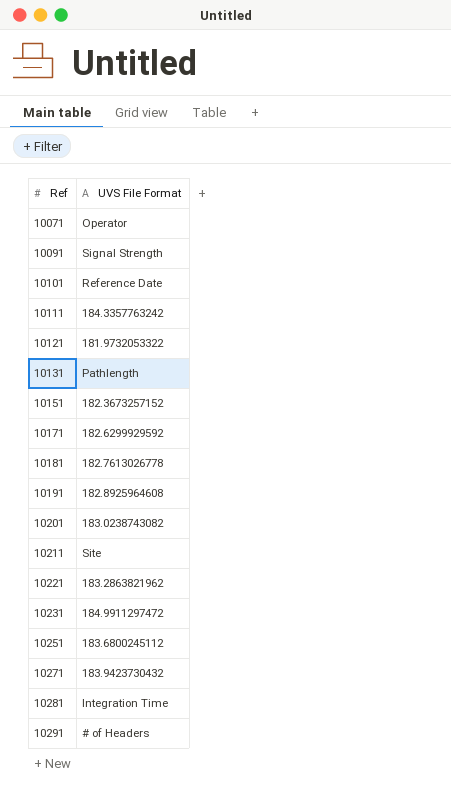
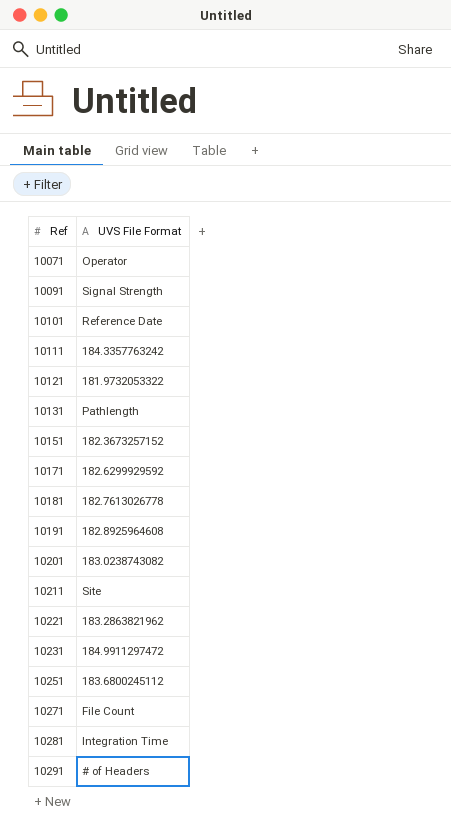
10271 | UVS File Format: 183.9423730432 -> File Count

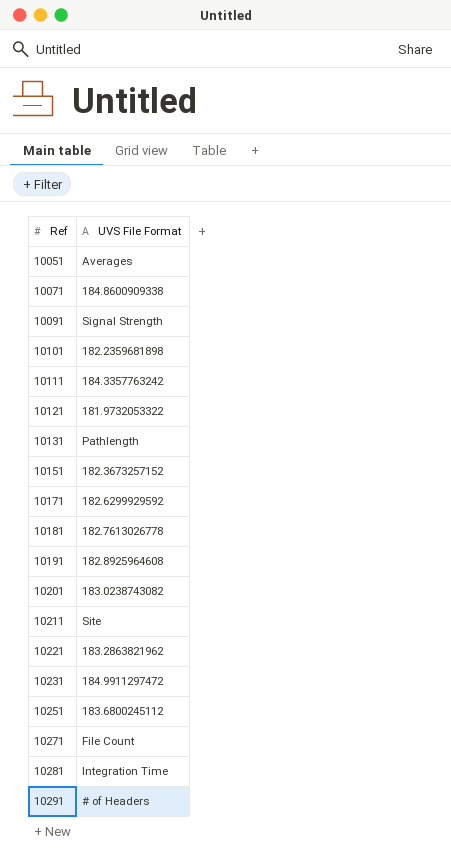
row 10051: none -> Averages
10071 | UVS File Format: Operator -> 184.8600909338
10101 | UVS File Format: Reference Date -> 182.2359681898

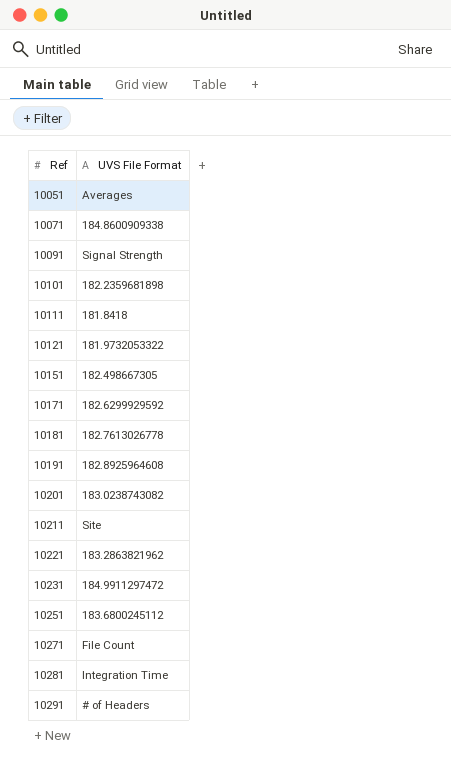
row 10131: Pathlength -> none
10111 | UVS File Format: 184.3357763242 -> 181.8418
10151 | UVS File Format: 182.3673257152 -> 182.498667305

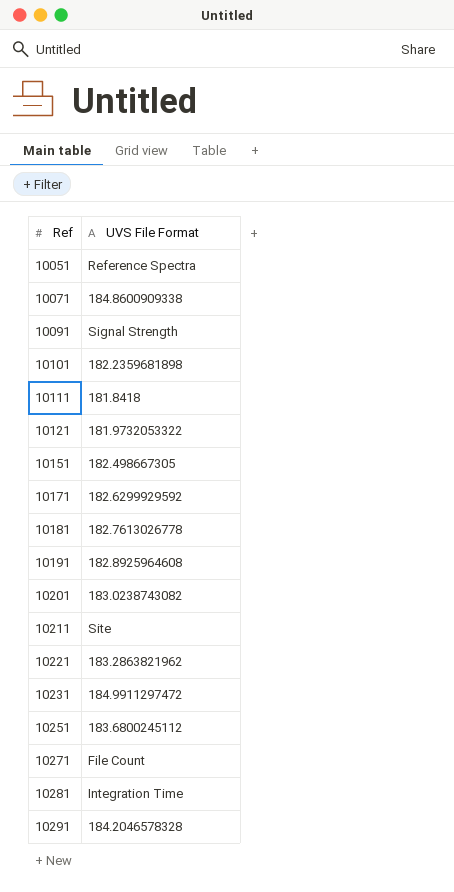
10051 | UVS File Format: Averages -> Reference Spectra
10291 | UVS File Format: # of Headers -> 184.2046578328

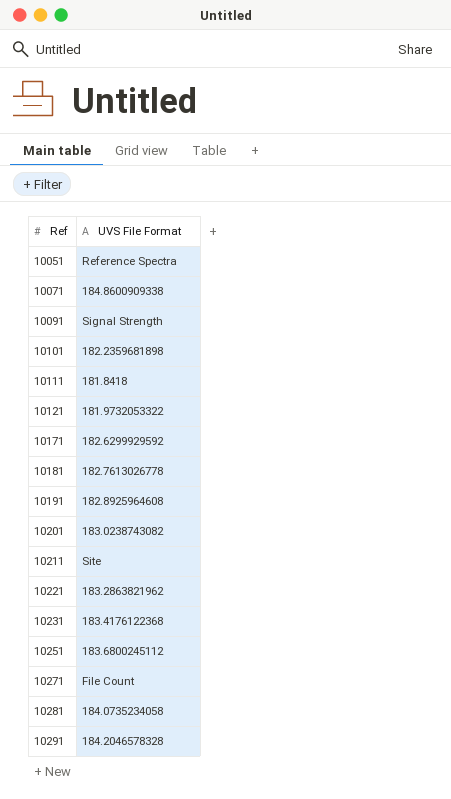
row 10151: 182.498667305 -> none
10231 | UVS File Format: 184.9911297472 -> 183.4176122368
10281 | UVS File Format: Integration Time -> 184.0735234058

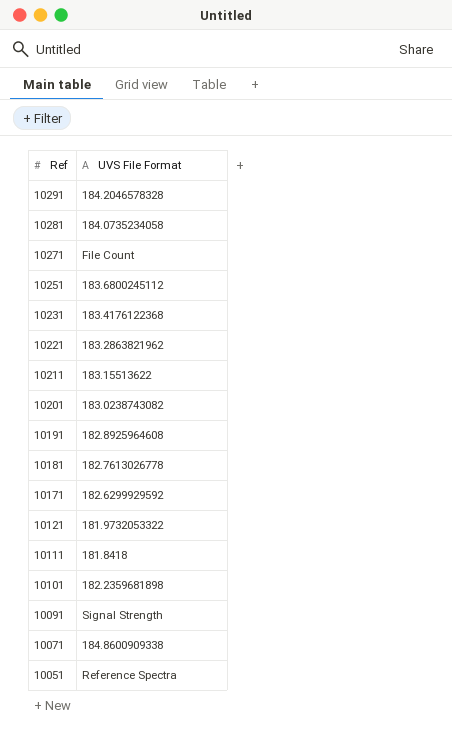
row order: Ref ascending -> Ref descending
10211 | UVS File Format: Site -> 183.15513622

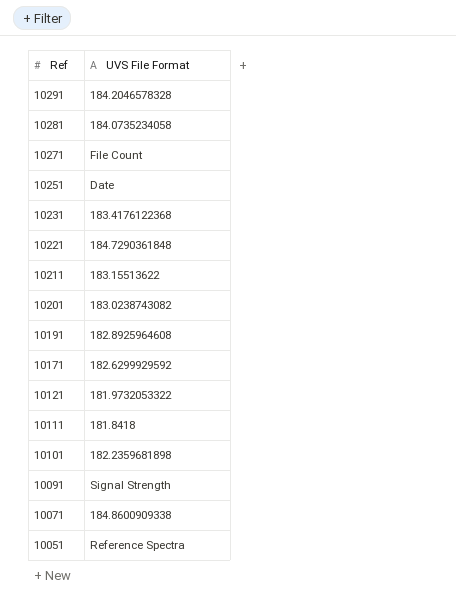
row 10181: 182.7613026778 -> none
10251 | UVS File Format: 183.6800245112 -> Date
10221 | UVS File Format: 183.2863821962 -> 184.7290361848

